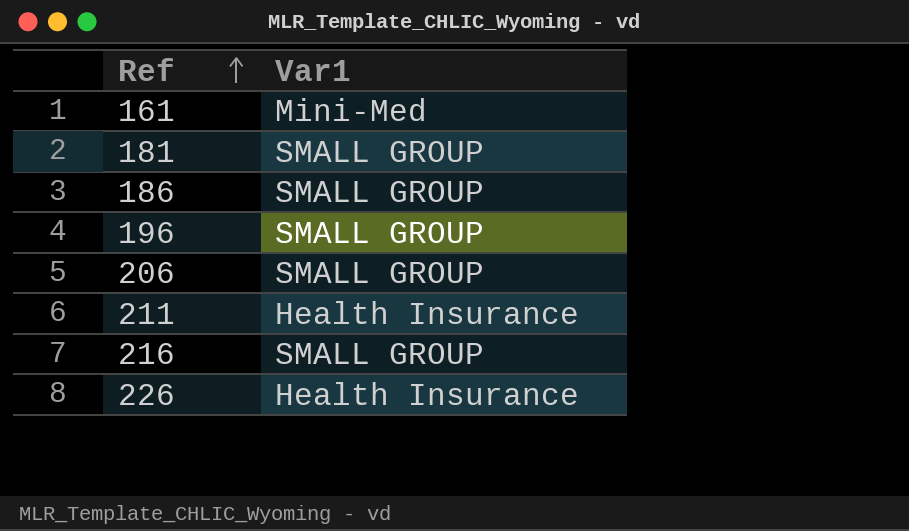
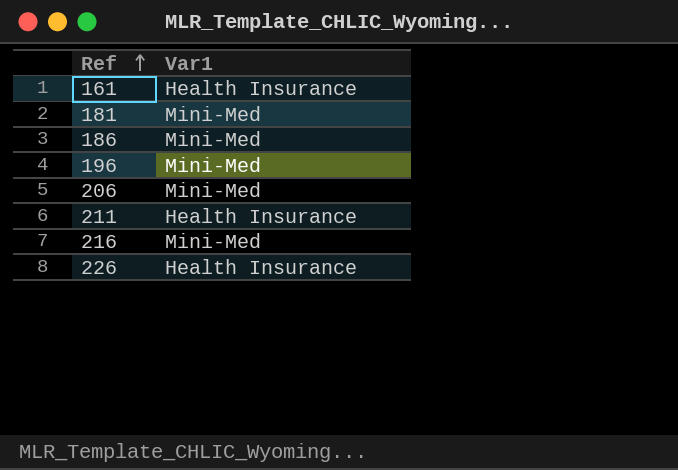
161 | Var1: Mini-Med -> Health Insurance
181 | Var1: SMALL GROUP -> Mini-Med
186 | Var1: SMALL GROUP -> Mini-Med
196 | Var1: SMALL GROUP -> Mini-Med
206 | Var1: SMALL GROUP -> Mini-Med
216 | Var1: SMALL GROUP -> Mini-Med

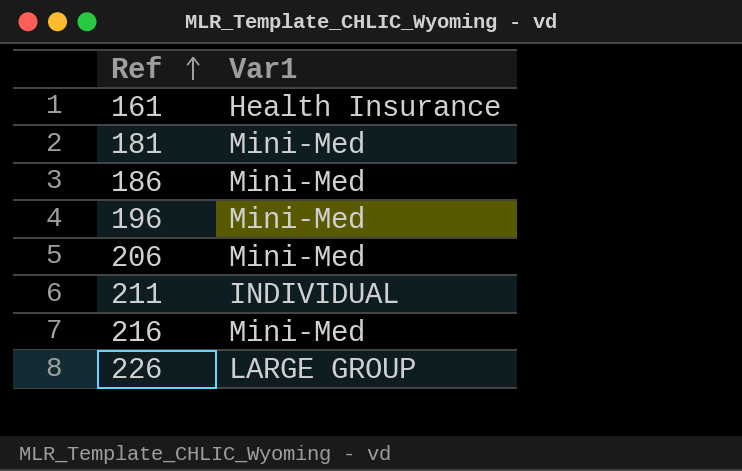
211 | Var1: Health Insurance -> INDIVIDUAL
226 | Var1: Health Insurance -> LARGE GROUP

